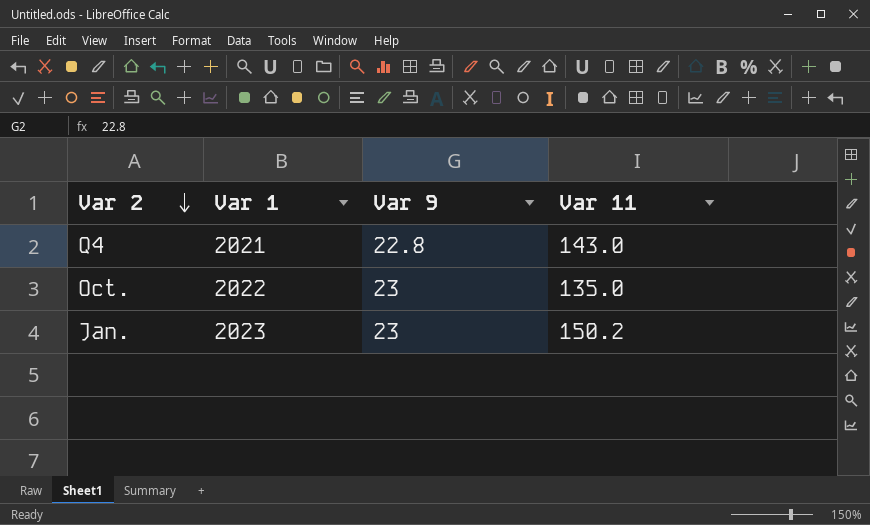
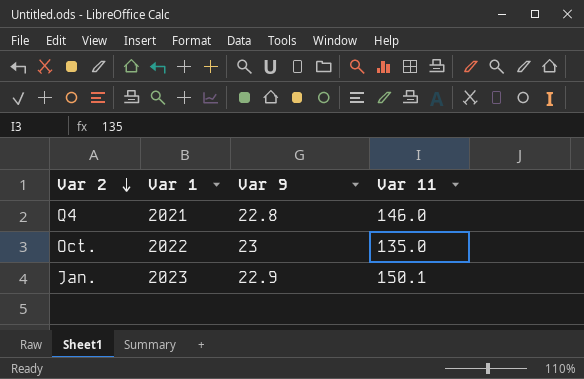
Q4 | Var 11: 143.0 -> 146.0
Jan. | Var 9: 23 -> 22.9
Jan. | Var 11: 150.2 -> 150.1

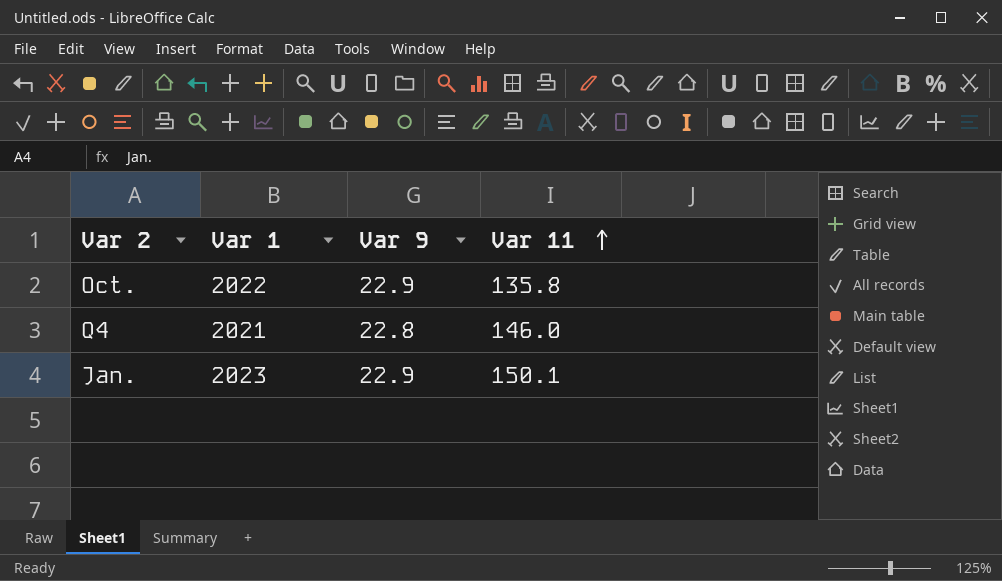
row order: Var 2 descending -> Var 11 ascending
Oct. | Var 9: 23 -> 22.9
Oct. | Var 11: 135.0 -> 135.8

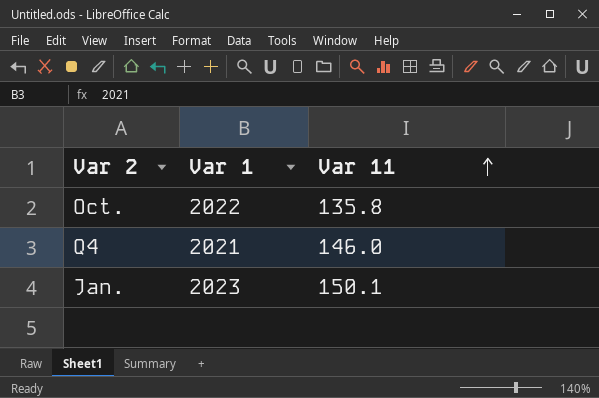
column Var 9 | position: 3 -> none

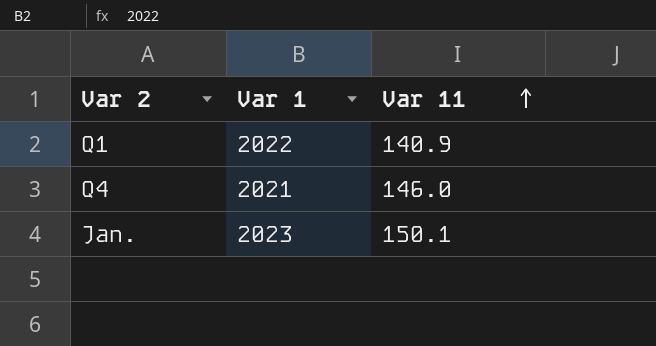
row Oct.: 2022 | 135.8 -> none
row Q1: none -> 2022 | 140.9

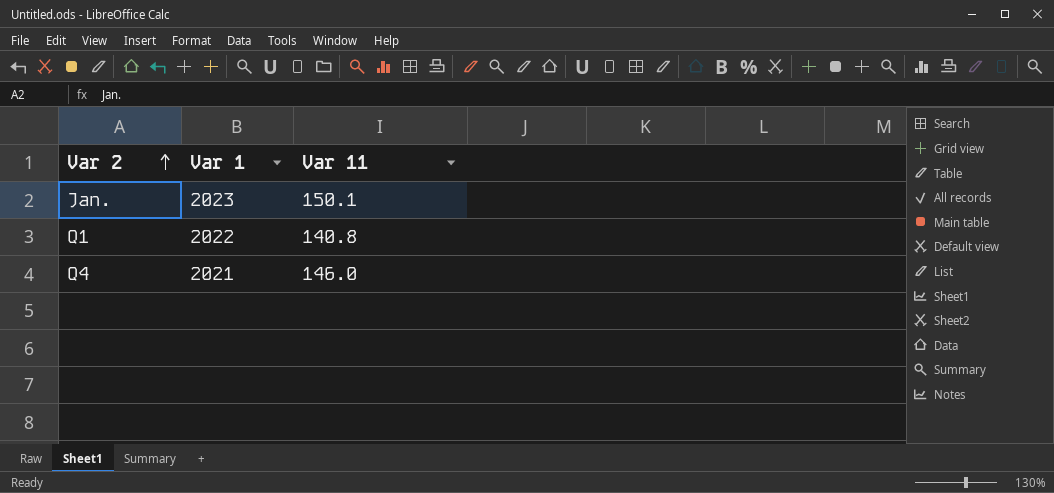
row order: Var 11 ascending -> Var 2 ascending
Q1 | Var 11: 140.9 -> 140.8

